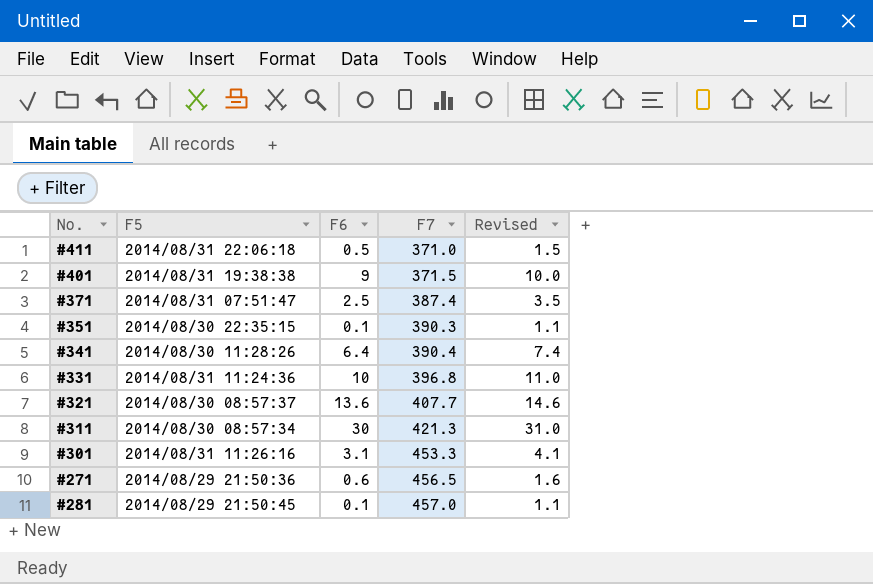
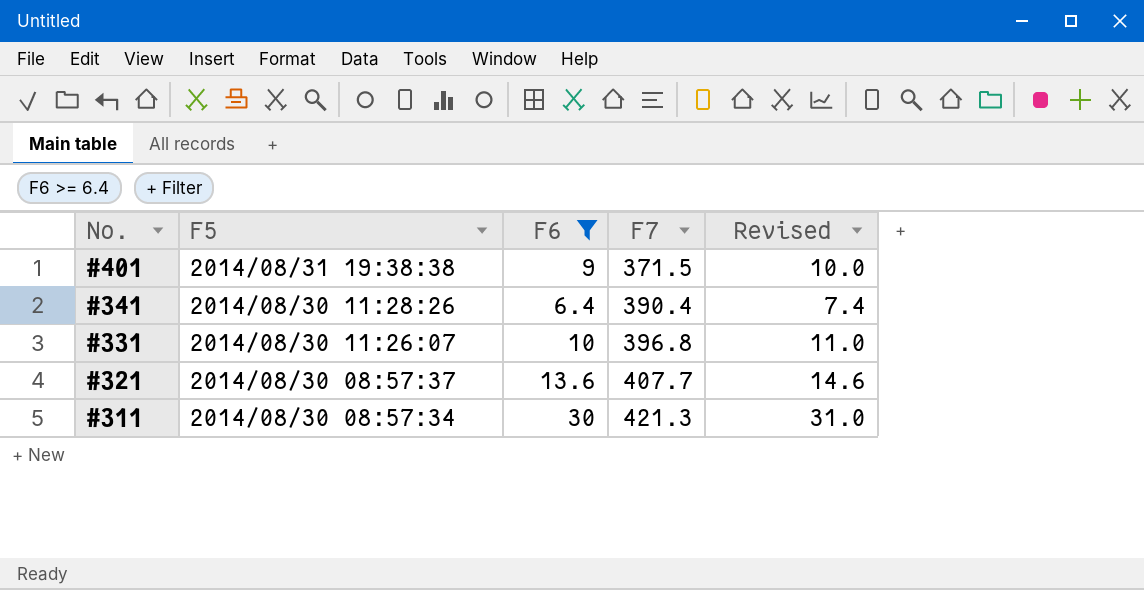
filter: none -> F6 >= 6.4
#331 | F5: 2014/08/31 11:24:36 -> 2014/08/30 11:26:07

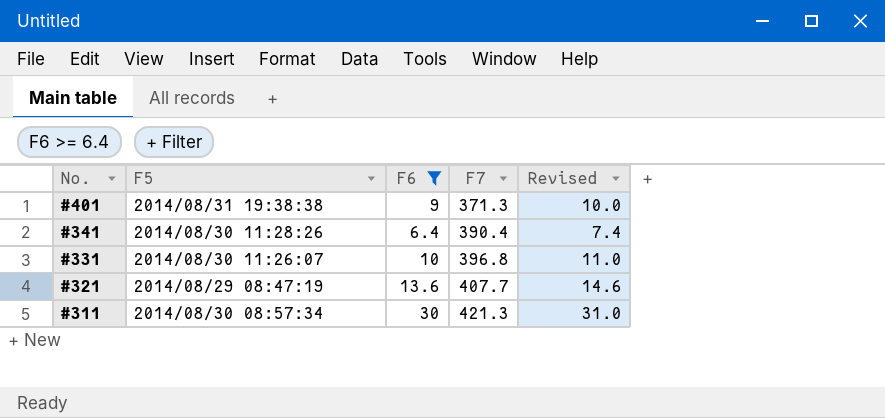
#401 | F7: 371.5 -> 371.3
#321 | F5: 2014/08/30 08:57:37 -> 2014/08/29 08:47:19

